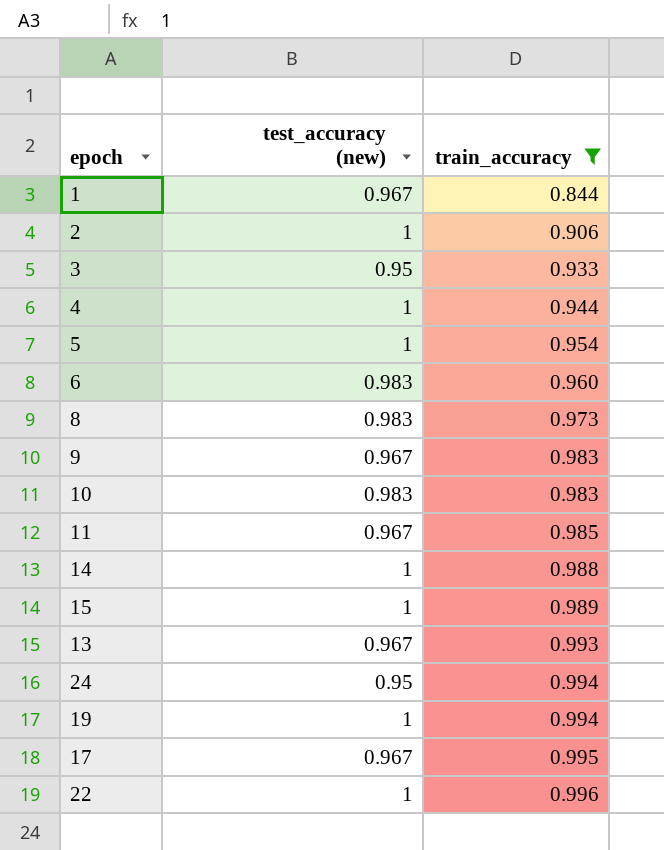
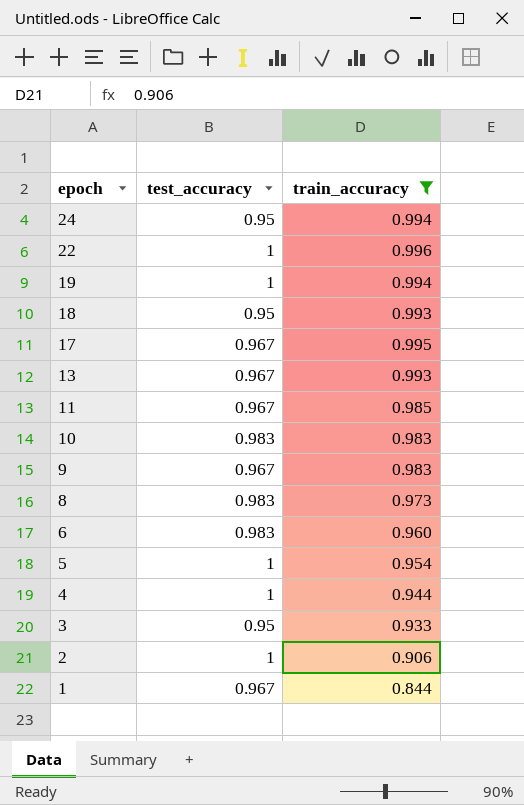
row order: train_accuracy ascending -> epoch descending
column name: test_accuracy (new) -> test_accuracy
row 14: 1 | 0.988 -> none
row 15: 1 | 0.989 -> none
row 18: none -> 0.95 | 0.993

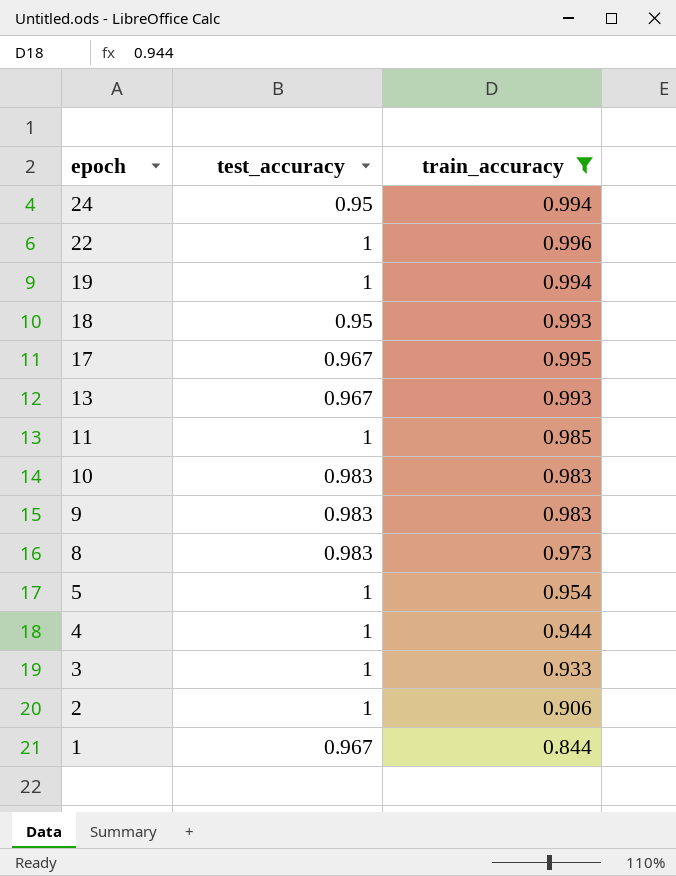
row 6: 0.983 | 0.960 -> none
11 | test_accuracy: 0.967 -> 1
9 | test_accuracy: 0.967 -> 0.983
3 | test_accuracy: 0.95 -> 1

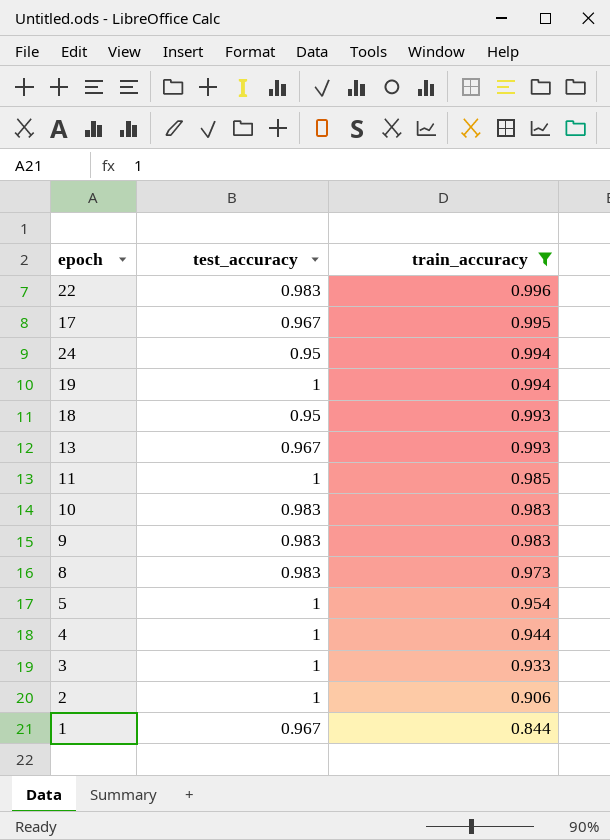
row order: epoch descending -> train_accuracy descending
22 | test_accuracy: 1 -> 0.983

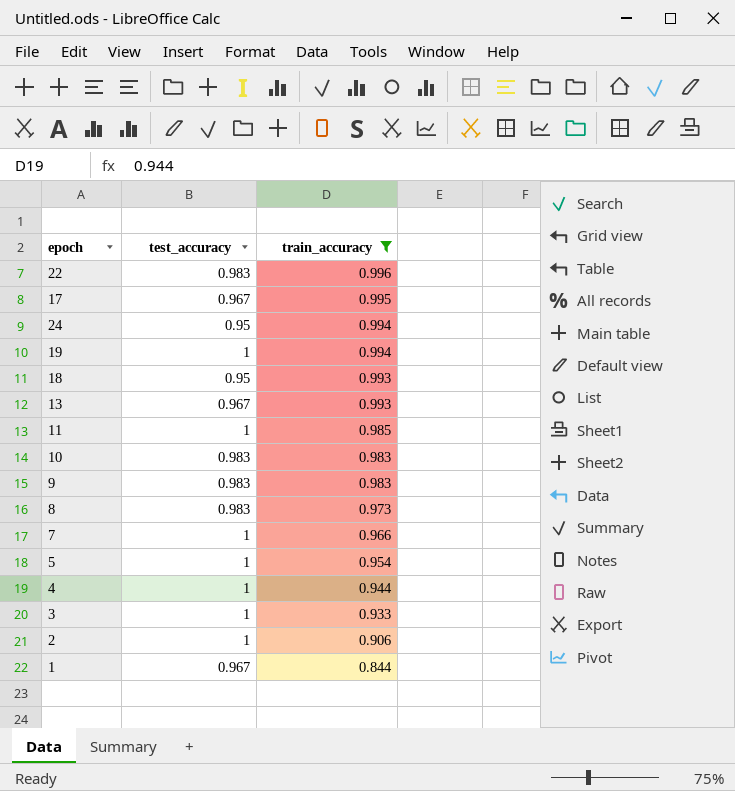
row 7: none -> 1 | 0.966

